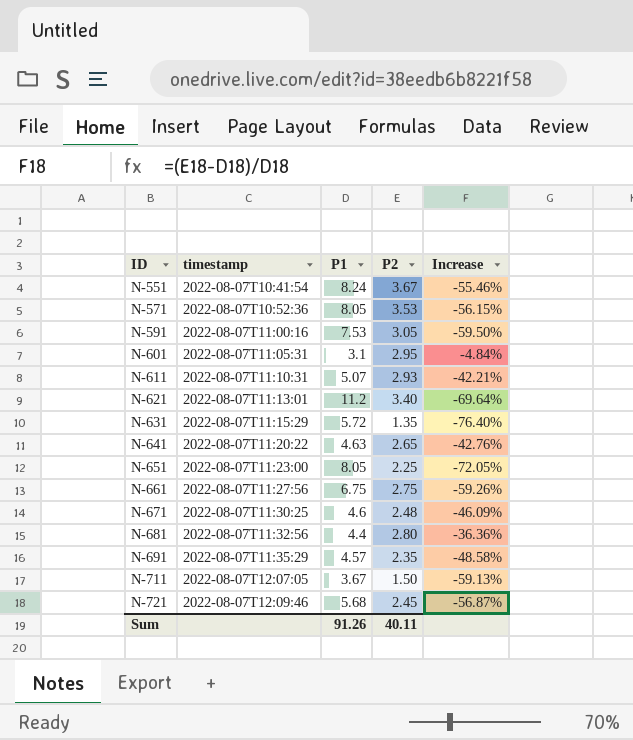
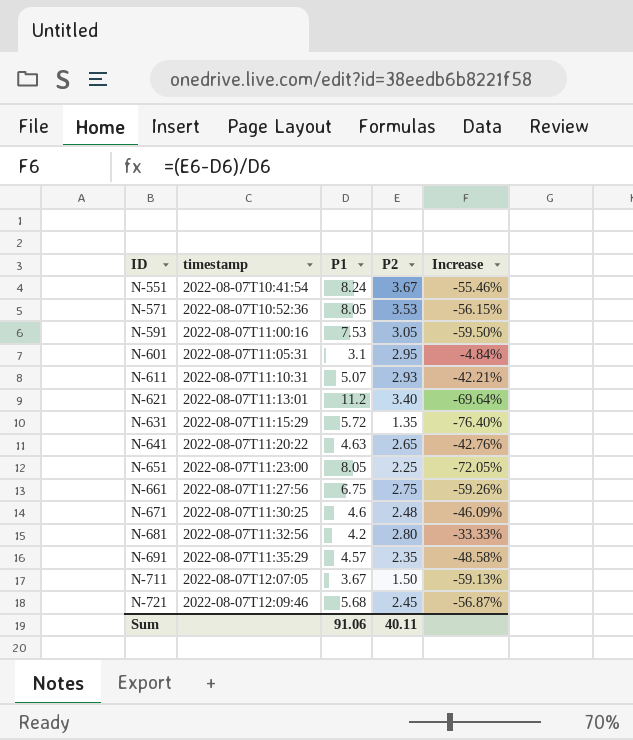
N-681 | P1: 4.4 -> 4.2
N-681 | Increase: -36.36% -> -33.33%
Sum | P1: 91.26 -> 91.06

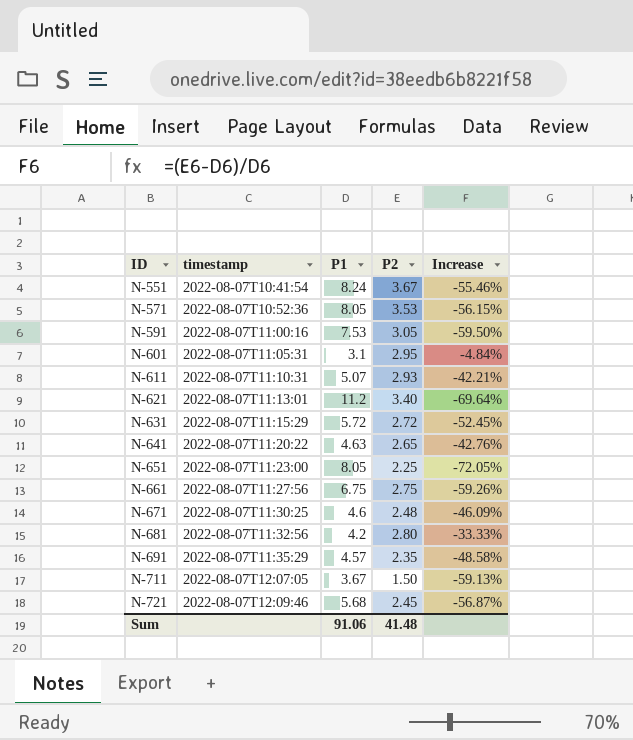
N-631 | P2: 1.35 -> 2.72
N-631 | Increase: -76.40% -> -52.45%
Sum | P2: 40.11 -> 41.48

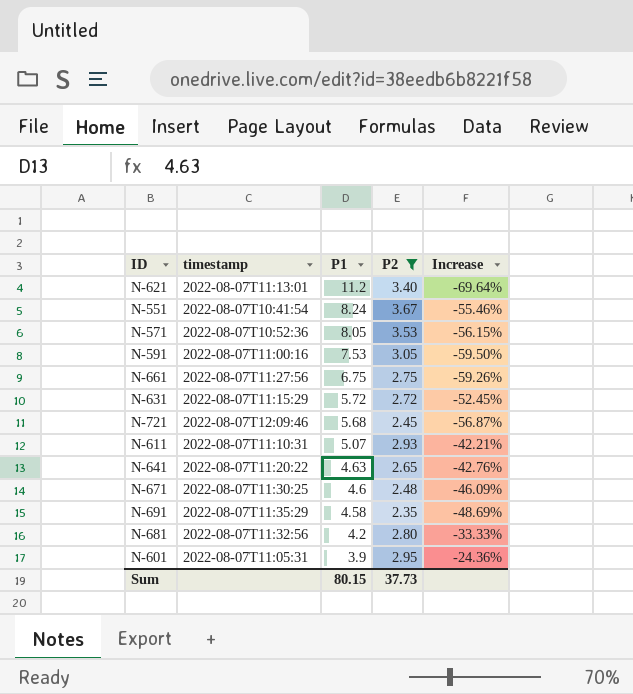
filter: none -> P2 >= 2.35
row order: ID ascending -> P1 descending
N-691 | P1: 4.57 -> 4.58
N-691 | Increase: -48.58% -> -48.69%
N-601 | P1: 3.1 -> 3.9
N-601 | Increase: -4.84% -> -24.36%
Sum | P1: 91.06 -> 80.15
Sum | P2: 41.48 -> 37.73

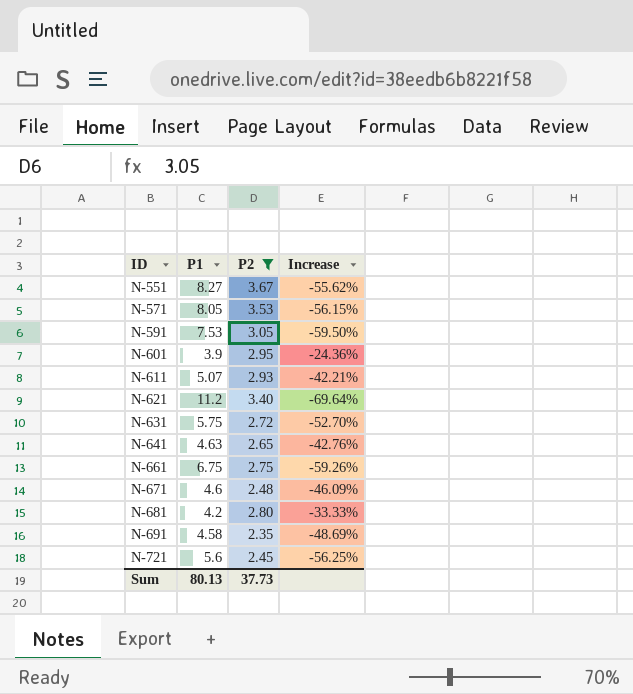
row order: P1 descending -> ID ascending
column timestamp | position: 2 -> none
N-551 | P1: 8.24 -> 8.27
N-551 | Increase: -55.46% -> -55.62%
N-631 | P1: 5.72 -> 5.75
N-631 | Increase: -52.45% -> -52.70%
N-721 | P1: 5.68 -> 5.6
N-721 | Increase: -56.87% -> -56.25%
Sum | P1: 80.15 -> 80.13

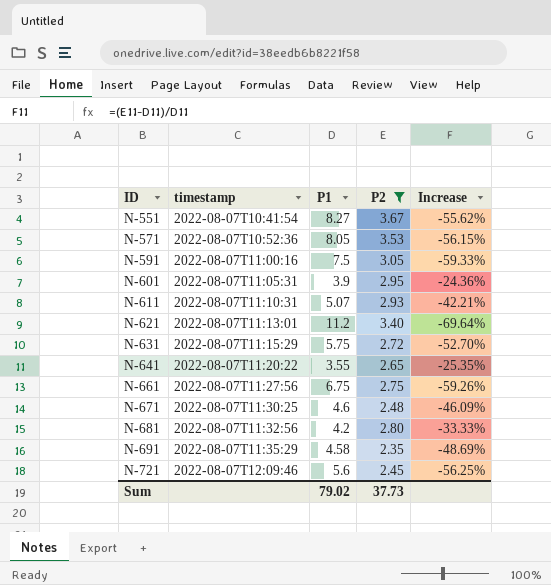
column timestamp | position: none -> 2
N-591 | P1: 7.53 -> 7.5
N-591 | Increase: -59.50% -> -59.33%
N-641 | P1: 4.63 -> 3.55
N-641 | Increase: -42.76% -> -25.35%
Sum | P1: 80.13 -> 79.02

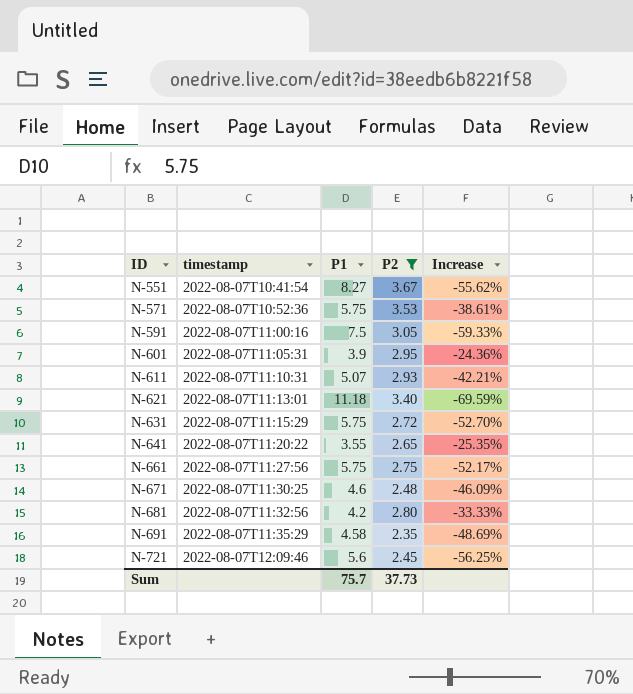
N-571 | P1: 8.05 -> 5.75
N-571 | Increase: -56.15% -> -38.61%
N-621 | P1: 11.2 -> 11.18
N-621 | Increase: -69.64% -> -69.59%
N-661 | P1: 6.75 -> 5.75
N-661 | Increase: -59.26% -> -52.17%
Sum | P1: 79.02 -> 75.7

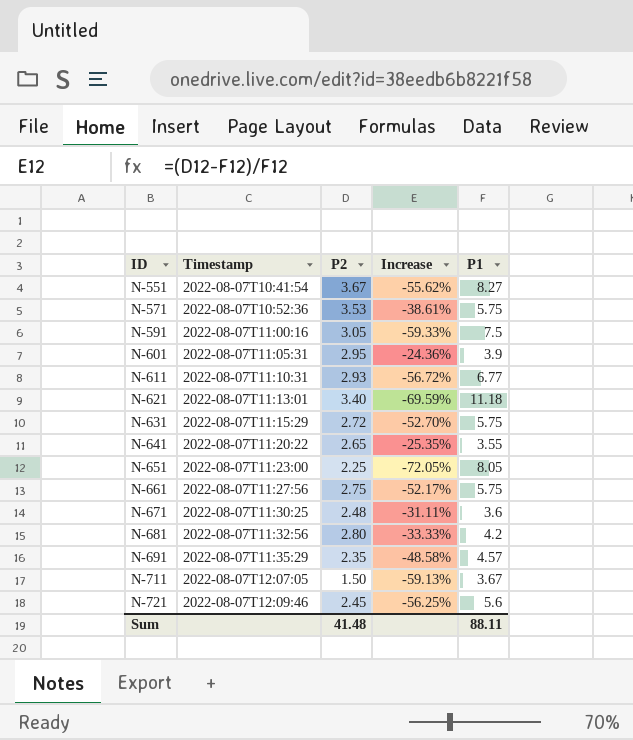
filter: P2 >= 2.35 -> none
column name: timestamp -> Timestamp
column P1 | position: 3 -> 5
N-611 | Increase: -42.21% -> -56.72%
N-611 | P1: 5.07 -> 6.77
N-671 | Increase: -46.09% -> -31.11%
N-671 | P1: 4.6 -> 3.6
N-691 | Increase: -48.69% -> -48.58%
N-691 | P1: 4.58 -> 4.57
Sum | P2: 37.73 -> 41.48
Sum | P1: 75.7 -> 88.11

